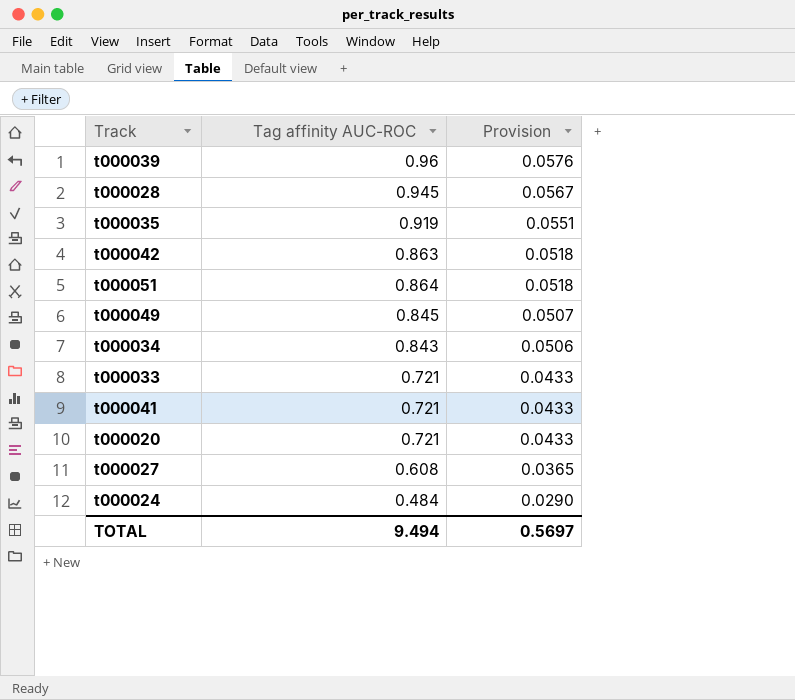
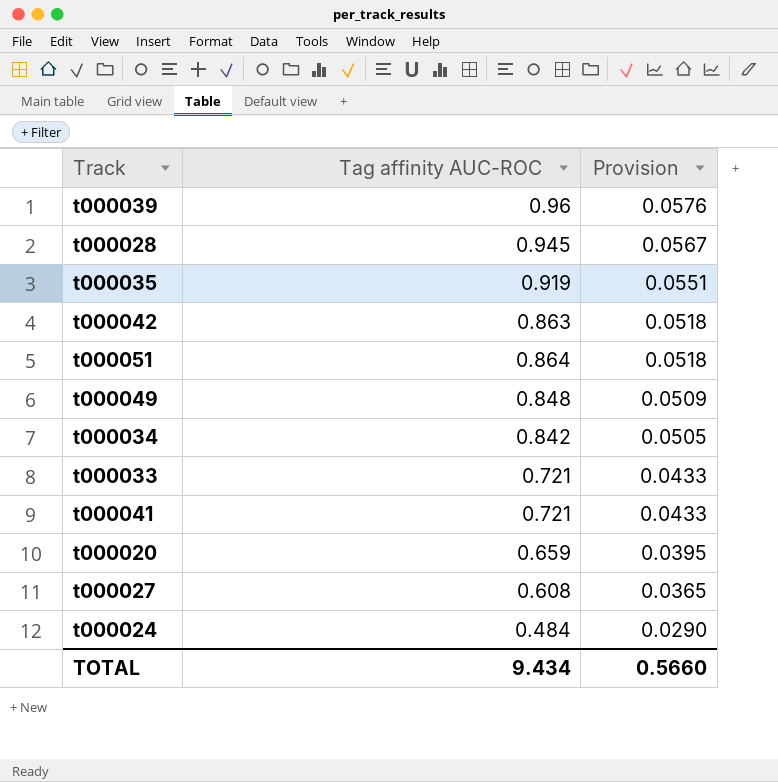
t000049 | Tag affinity AUC-ROC: 0.845 -> 0.848
t000049 | Provision: 0.0507 -> 0.0509
t000034 | Tag affinity AUC-ROC: 0.843 -> 0.842
t000034 | Provision: 0.0506 -> 0.0505
t000020 | Tag affinity AUC-ROC: 0.721 -> 0.659
t000020 | Provision: 0.0433 -> 0.0395
TOTAL | Tag affinity AUC-ROC: 9.494 -> 9.434
TOTAL | Provision: 0.5697 -> 0.5660

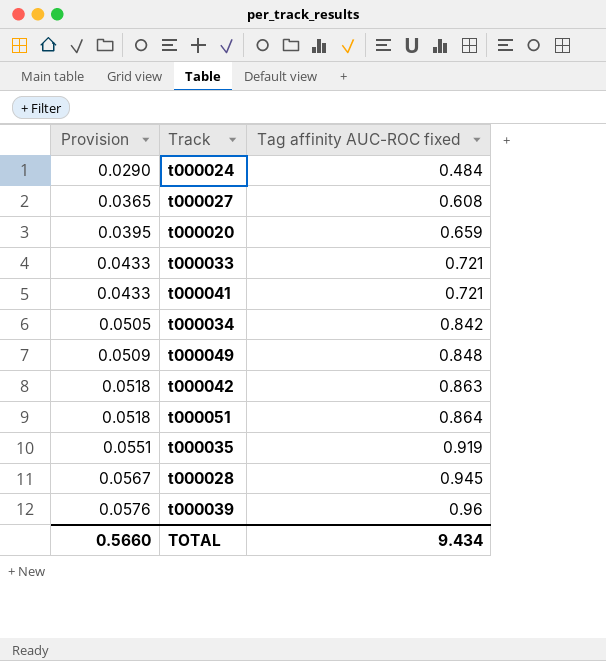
row order: Provision descending -> Provision ascending
column Provision | position: 3 -> 1
column name: Tag affinity AUC-ROC -> Tag affinity AUC-ROC fixed

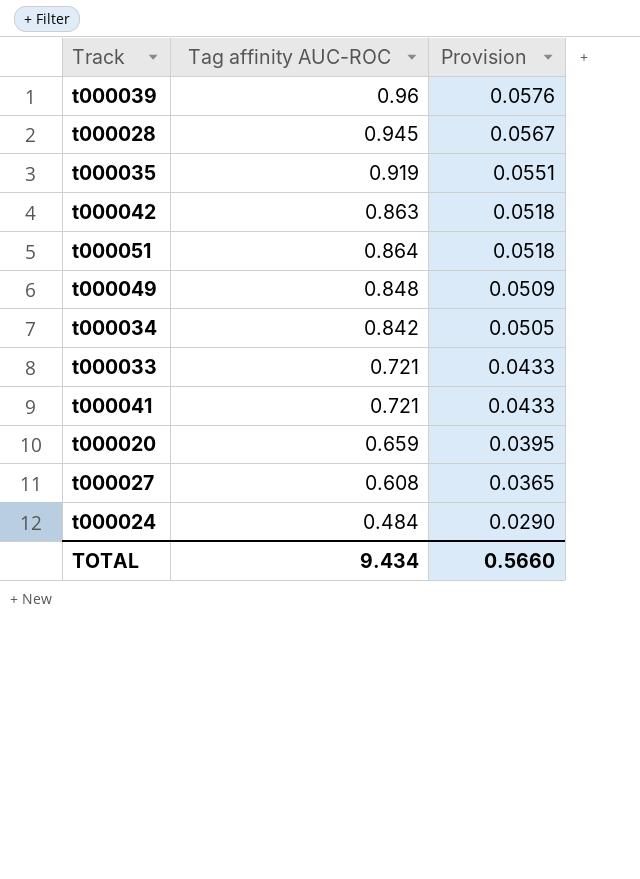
row order: Provision ascending -> Provision descending
column name: Tag affinity AUC-ROC fixed -> Tag affinity AUC-ROC
column Provision | position: 1 -> 3

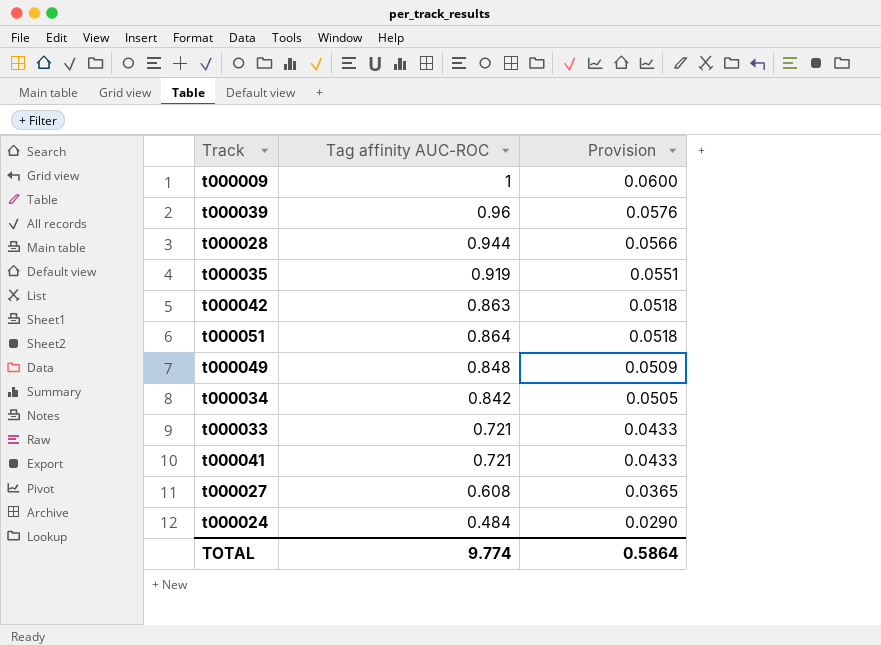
row t000020: 0.659 | 0.0395 -> none
row t000009: none -> 1 | 0.0600
t000028 | Tag affinity AUC-ROC: 0.945 -> 0.944
t000028 | Provision: 0.0567 -> 0.0566
TOTAL | Tag affinity AUC-ROC: 9.434 -> 9.774
TOTAL | Provision: 0.5660 -> 0.5864

